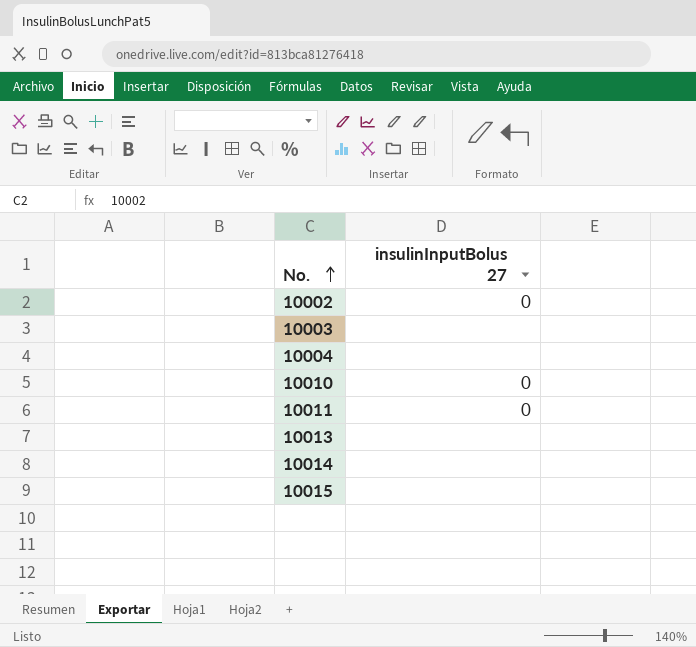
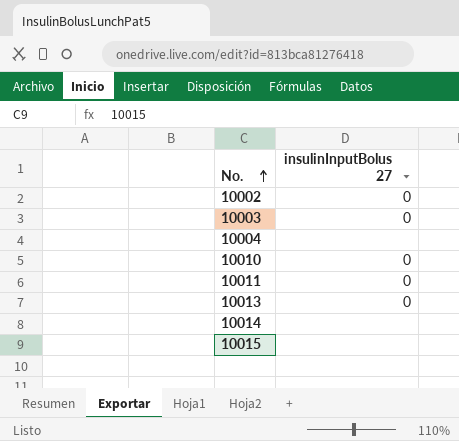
10003 | insulinInputBolus 27: none -> 0
10013 | insulinInputBolus 27: none -> 0

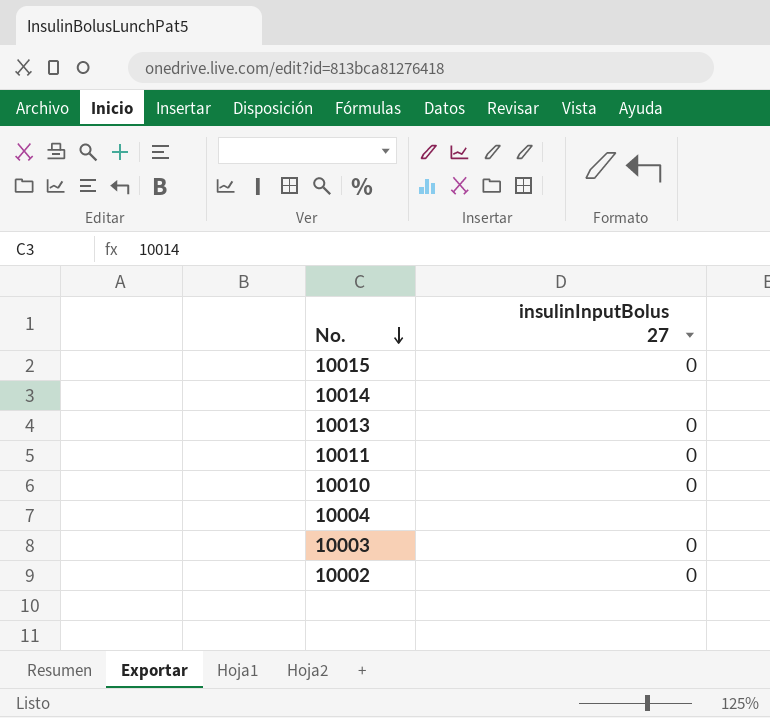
row order: No. ascending -> No. descending
10015 | insulinInputBolus 27: none -> 0

